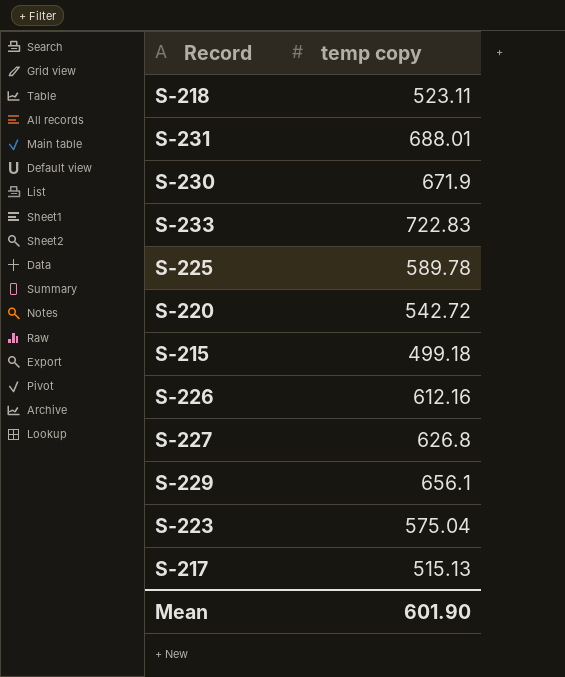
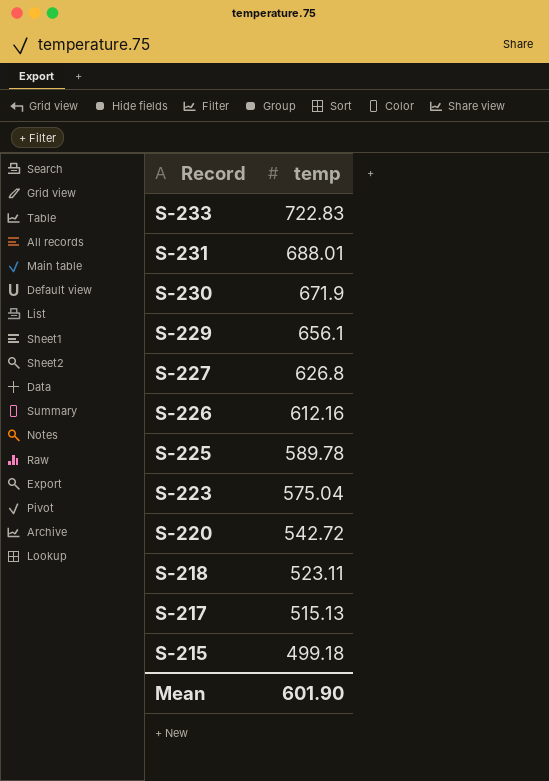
row order: none -> Record descending
column name: temp copy -> temp

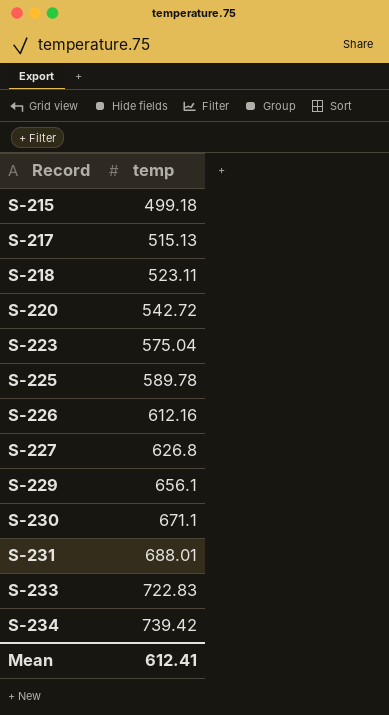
row order: Record descending -> Record ascending
S-230 | temp: 671.9 -> 671.1
row S-234: none -> 739.42
Mean | temp: 601.90 -> 612.41

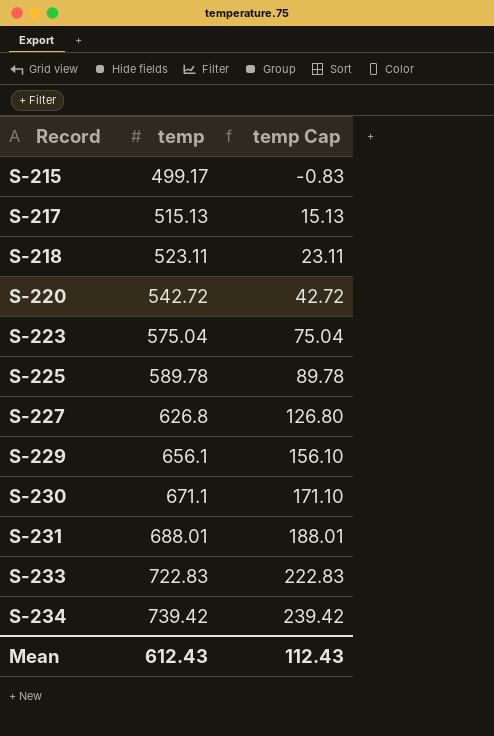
column temp Cap | formula: none -> [temp] - 500
row S-226: 612.16 -> none
S-215 | temp: 499.18 -> 499.17
Mean | temp: 612.41 -> 612.43

